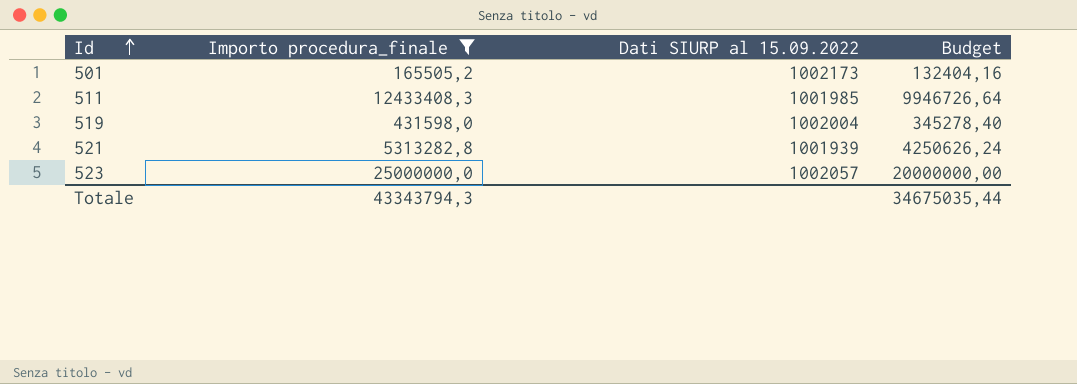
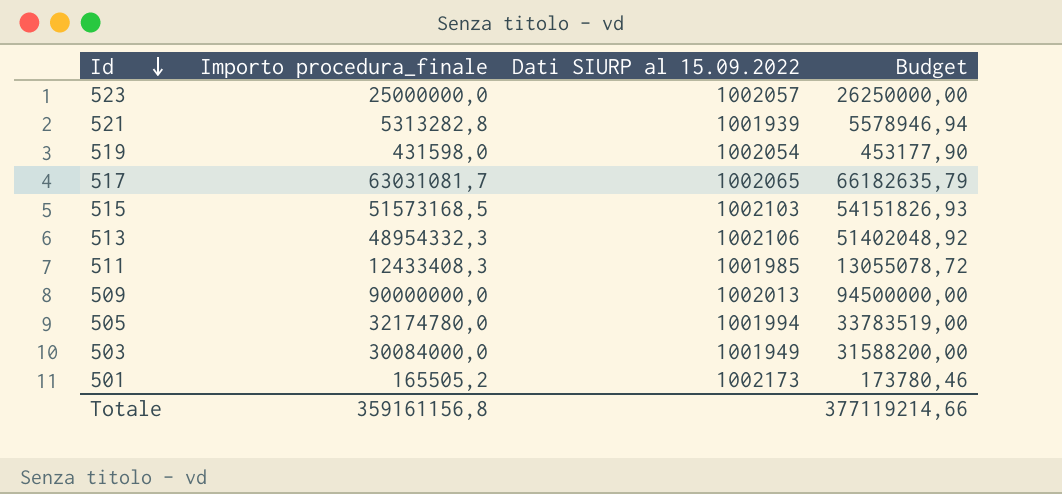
filter: Importo procedura_finale <= 25000000,0 -> none
row order: Id ascending -> Id descending
column Budget | formula: [Importo procedura_finale] * 0,8 -> [Importo procedura_finale] * 1,05
519 | Dati SIURP al 15.09.2022: 1002004 -> 1002054
Totale | Importo procedura_finale: 43343794,3 -> 359161156,8
Totale | Budget: 34675035,44 -> 377119214,66

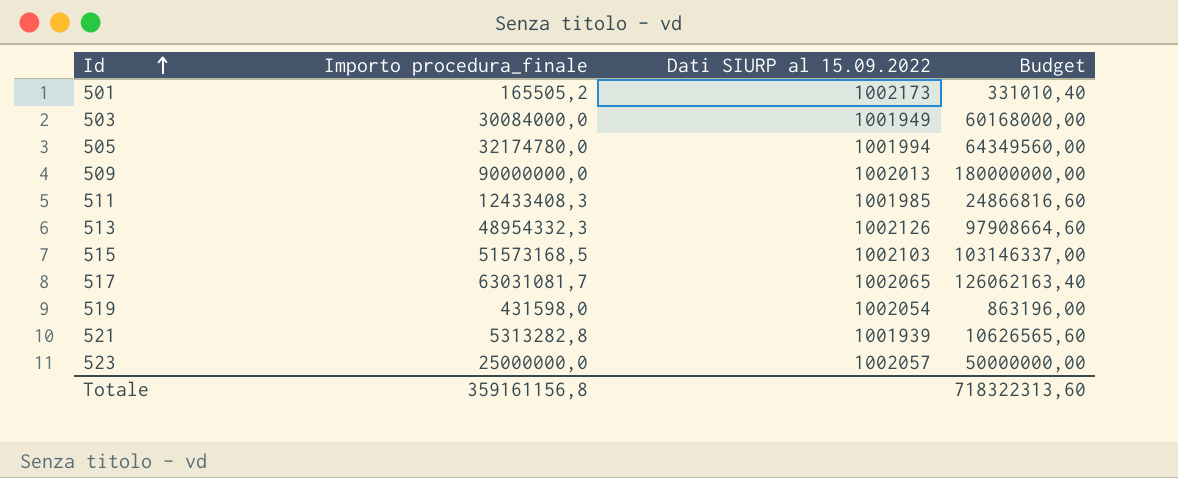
row order: Id descending -> Id ascending
column Budget | formula: [Importo procedura_finale] * 1,05 -> [Importo procedura_finale] * 2
513 | Dati SIURP al 15.09.2022: 1002106 -> 1002126
Totale | Budget: 377119214,66 -> 718322313,60

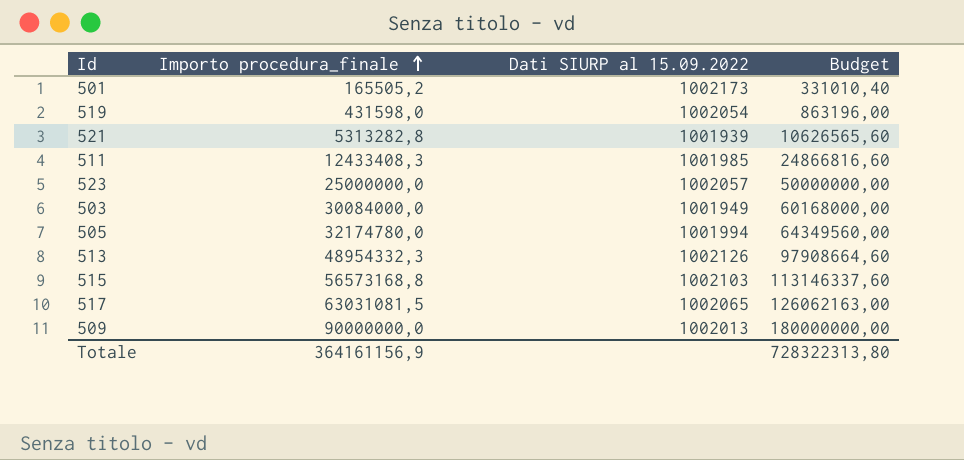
row order: Id ascending -> Importo procedura_finale ascending
515 | Importo procedura_finale: 51573168,5 -> 56573168,8
515 | Budget: 103146337,00 -> 113146337,60
517 | Importo procedura_finale: 63031081,7 -> 63031081,5
517 | Budget: 126062163,40 -> 126062163,00
Totale | Importo procedura_finale: 359161156,8 -> 364161156,9
Totale | Budget: 718322313,60 -> 728322313,80

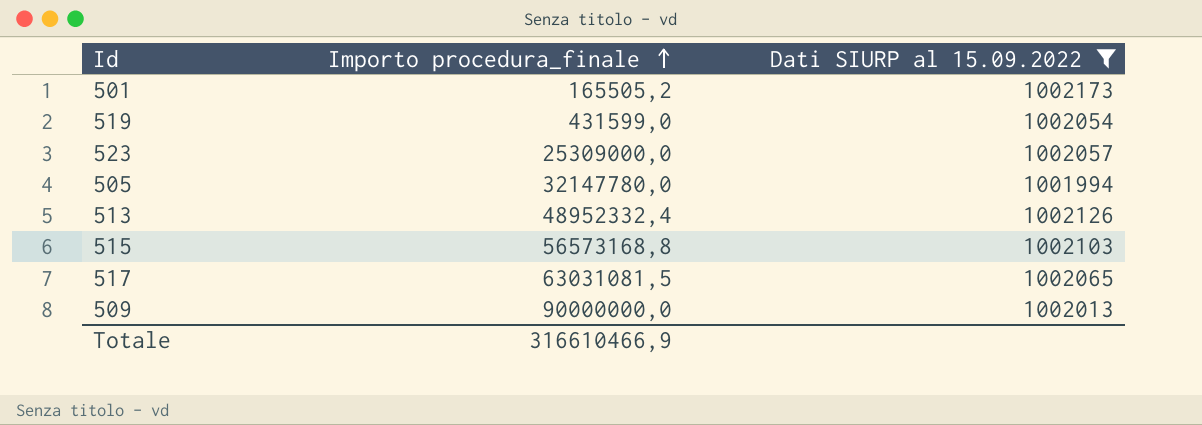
filter: none -> Dati SIURP al 15.09.2022 >= 1001994
column Budget | formula: [Importo procedura_finale] * 2 -> none
519 | Importo procedura_finale: 431598,0 -> 431599,0
523 | Importo procedura_finale: 25000000,0 -> 25309000,0
505 | Importo procedura_finale: 32174780,0 -> 32147780,0
513 | Importo procedura_finale: 48954332,3 -> 48952332,4
Totale | Importo procedura_finale: 364161156,9 -> 316610466,9

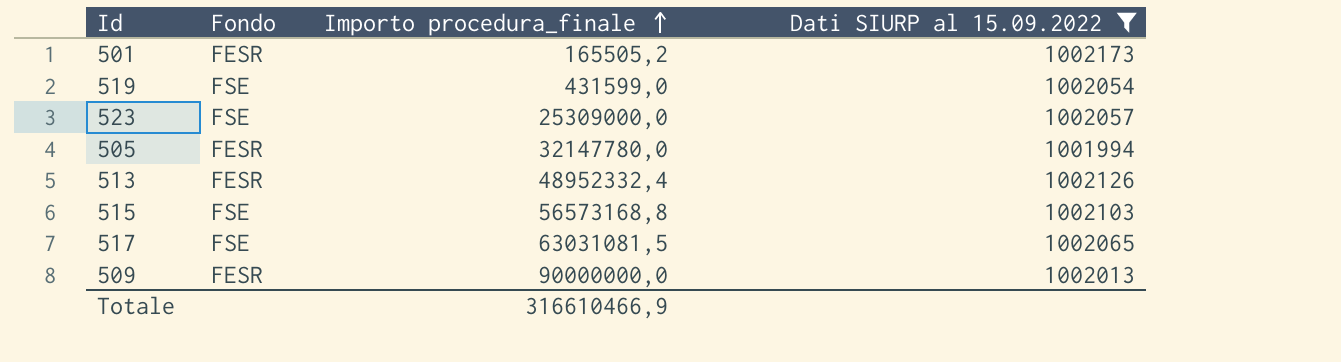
column Fondo | position: none -> 2

